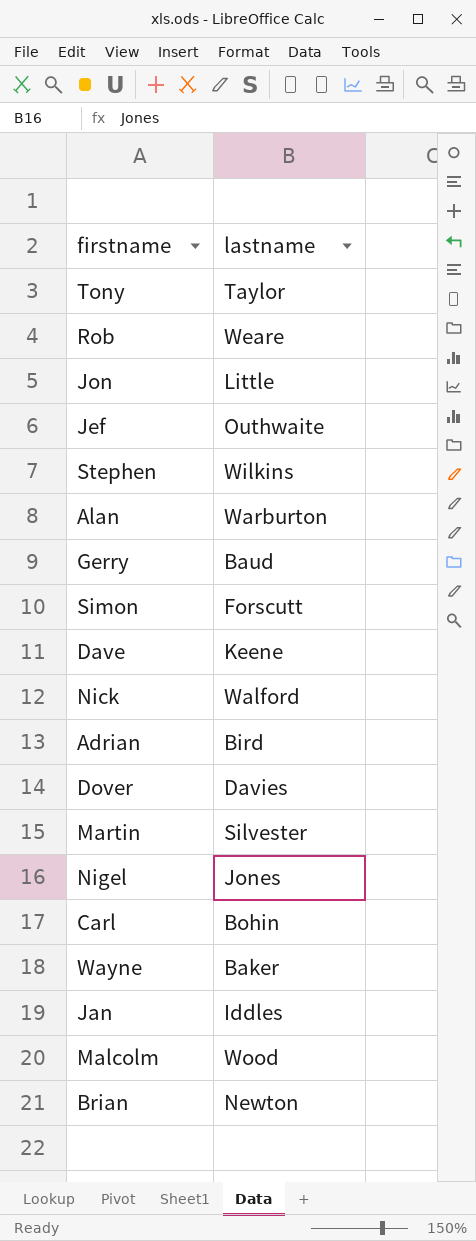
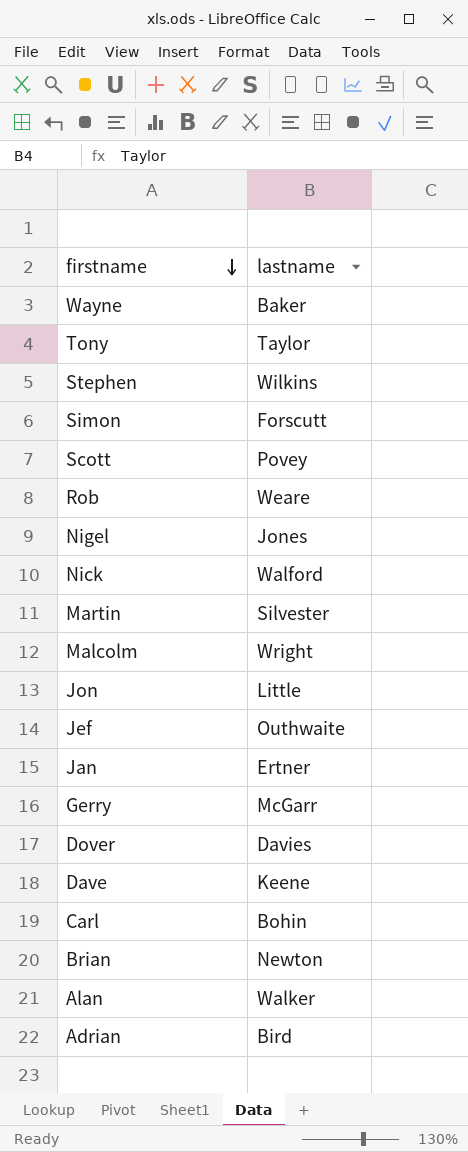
row order: none -> firstname descending
row Scott: none -> Povey
Malcolm | lastname: Wood -> Wright
Jan | lastname: Iddles -> Ertner
Gerry | lastname: Baud -> McGarr
Alan | lastname: Warburton -> Walker

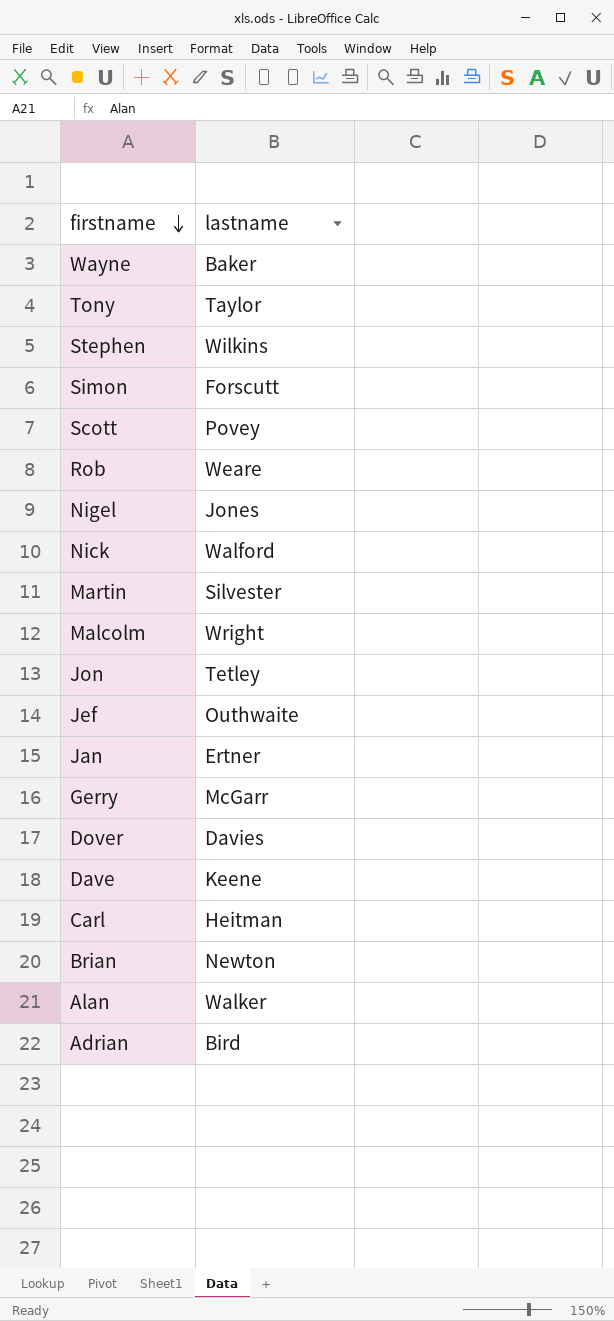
Jon | lastname: Little -> Tetley
Carl | lastname: Bohin -> Heitman

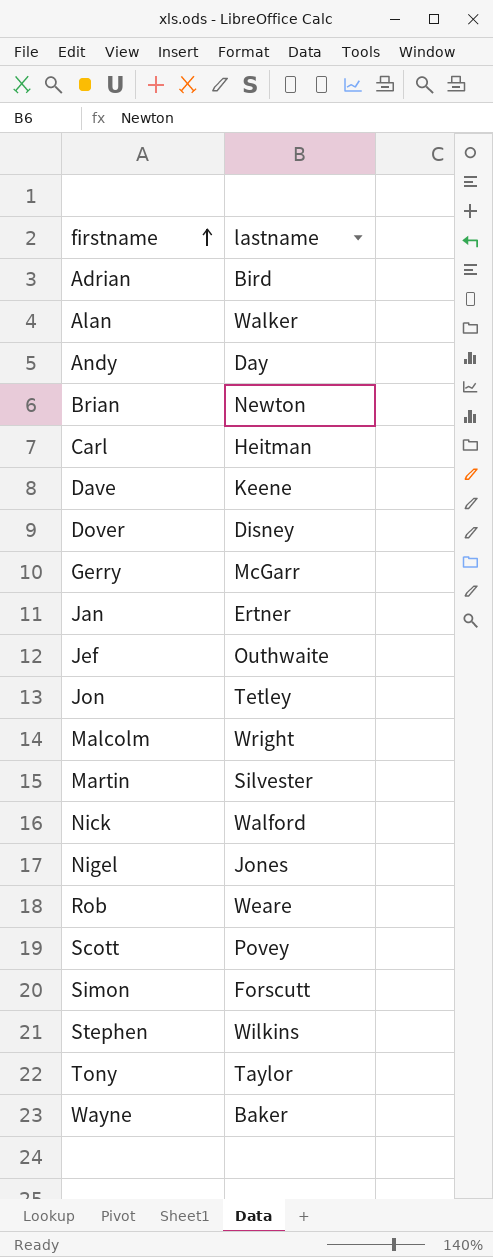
row order: firstname descending -> firstname ascending
row Andy: none -> Day
Dover | lastname: Davies -> Disney

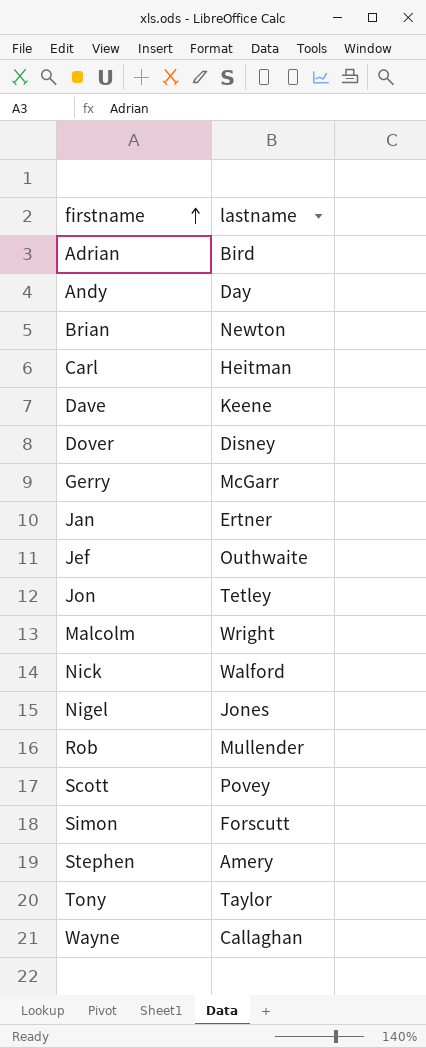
row Alan: Walker -> none
row Martin: Silvester -> none
Rob | lastname: Weare -> Mullender
Stephen | lastname: Wilkins -> Amery
Wayne | lastname: Baker -> Callaghan

